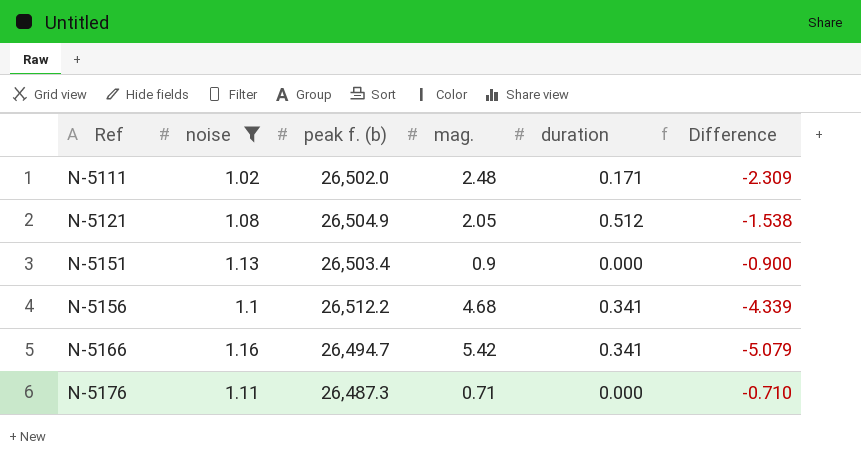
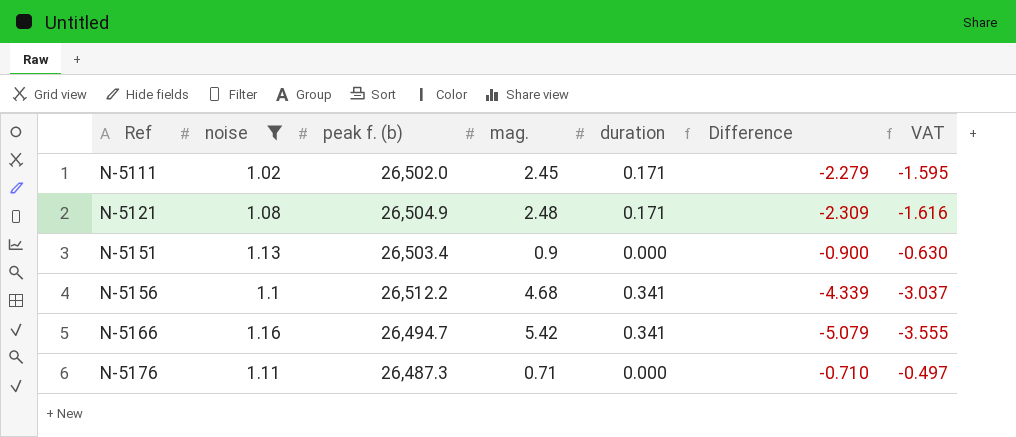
column VAT | formula: none -> [Difference] * 0.7
N-5111 | mag.: 2.48 -> 2.45
N-5111 | Difference: -2.309 -> -2.279
N-5121 | mag.: 2.05 -> 2.48
N-5121 | duration: 0.512 -> 0.171
N-5121 | Difference: -1.538 -> -2.309

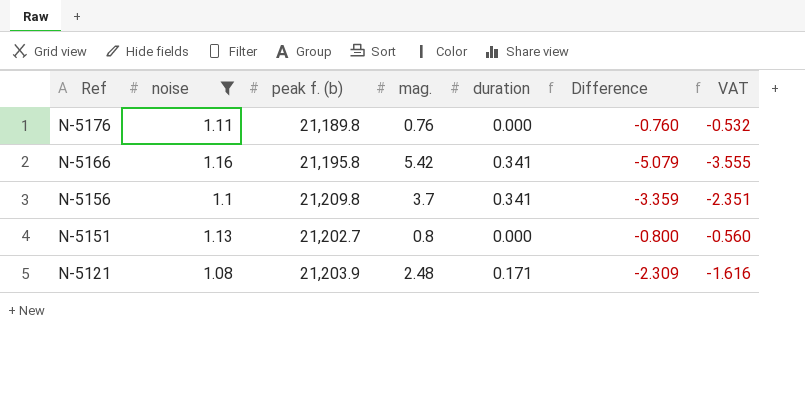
row order: Ref ascending -> Ref descending
row N-5111: 1.02 | 26,502.0 | 2.45 | 0.171 | -2.279 | -1.595 -> none
N-5176 | peak f. (b): 26,487.3 -> 21,189.8
N-5176 | mag.: 0.71 -> 0.76
N-5176 | Difference: -0.710 -> -0.760
N-5176 | VAT: -0.497 -> -0.532
N-5166 | peak f. (b): 26,494.7 -> 21,195.8
N-5156 | peak f. (b): 26,512.2 -> 21,209.8
N-5156 | mag.: 4.68 -> 3.7
N-5156 | Difference: -4.339 -> -3.359
N-5156 | VAT: -3.037 -> -2.351
N-5151 | peak f. (b): 26,503.4 -> 21,202.7
N-5151 | mag.: 0.9 -> 0.8
N-5151 | Difference: -0.900 -> -0.800
N-5151 | VAT: -0.630 -> -0.560
N-5121 | peak f. (b): 26,504.9 -> 21,203.9

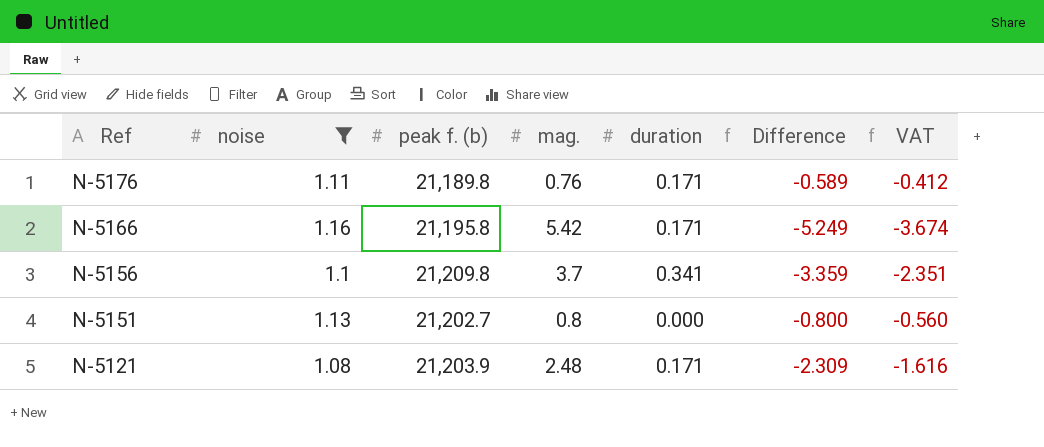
N-5176 | duration: 0.000 -> 0.171
N-5176 | Difference: -0.760 -> -0.589
N-5176 | VAT: -0.532 -> -0.412
N-5166 | duration: 0.341 -> 0.171
N-5166 | Difference: -5.079 -> -5.249
N-5166 | VAT: -3.555 -> -3.674

